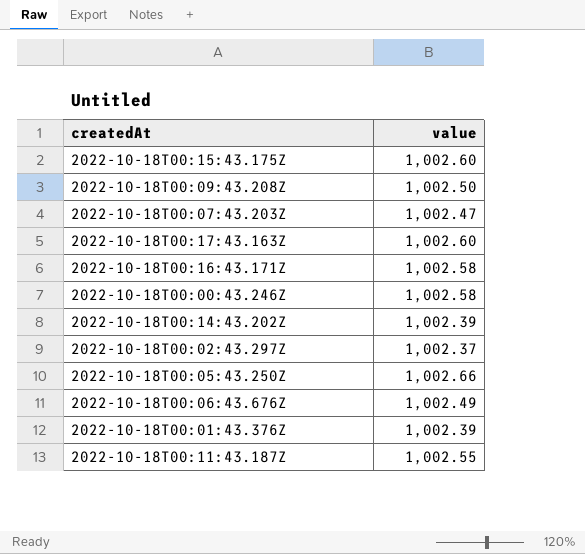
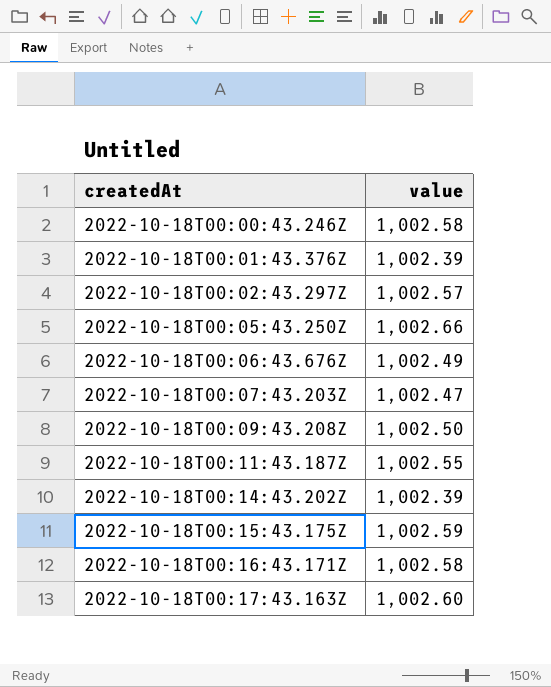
row order: none -> createdAt ascending
2022-10-18T00:02:43.297Z | value: 1,002.37 -> 1,002.57
2022-10-18T00:15:43.175Z | value: 1,002.60 -> 1,002.59

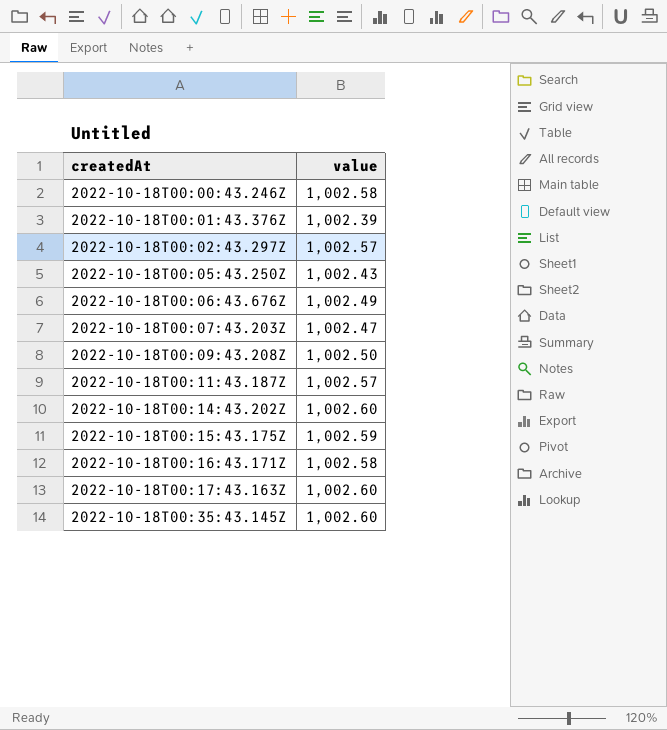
2022-10-18T00:05:43.250Z | value: 1,002.66 -> 1,002.43
2022-10-18T00:11:43.187Z | value: 1,002.55 -> 1,002.57
2022-10-18T00:14:43.202Z | value: 1,002.39 -> 1,002.60
row 2022-10-18T00:35:43.145Z: none -> 1,002.60

